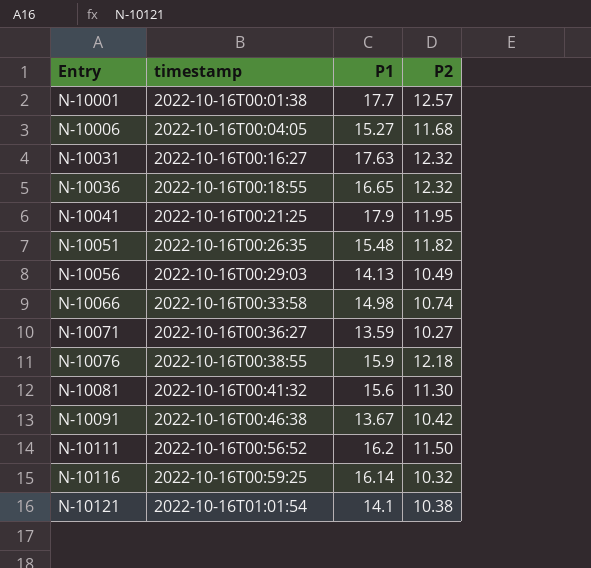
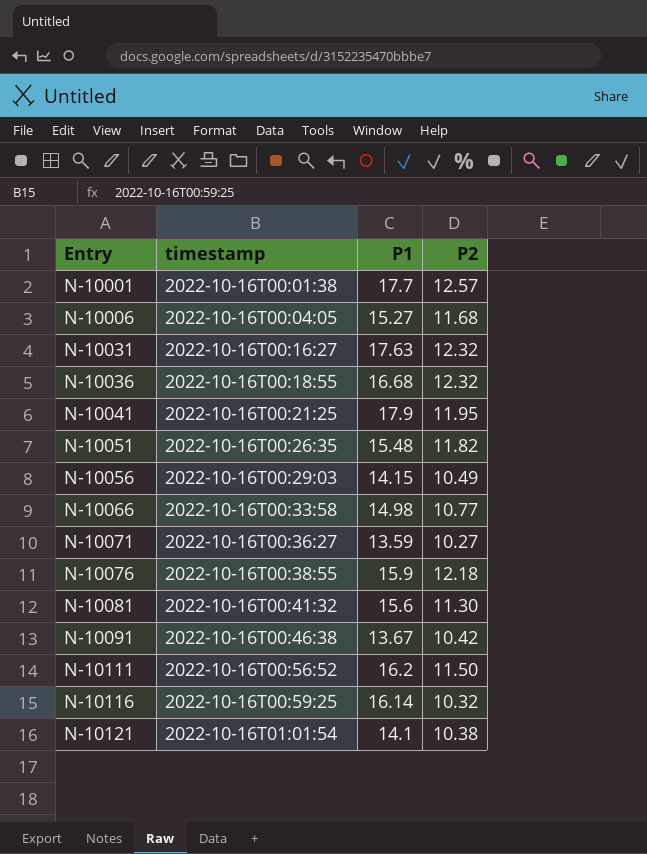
N-10036 | P1: 16.65 -> 16.68
N-10056 | P1: 14.13 -> 14.15
N-10066 | P2: 10.74 -> 10.77

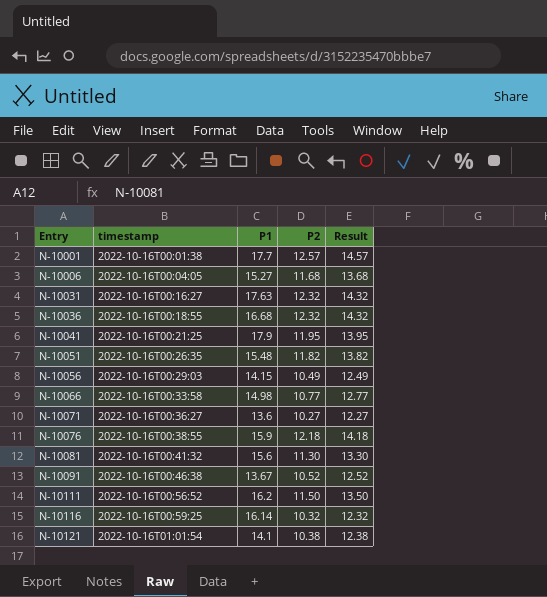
column Result | formula: none -> [P2] + 2
N-10071 | P1: 13.59 -> 13.6
N-10091 | P2: 10.42 -> 10.52

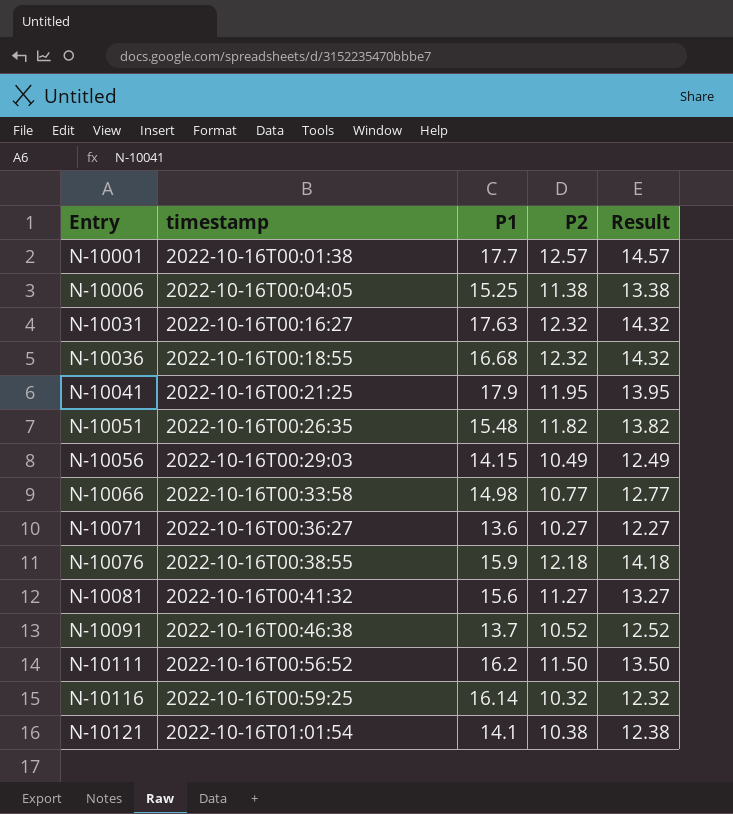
N-10006 | P1: 15.27 -> 15.25
N-10006 | P2: 11.68 -> 11.38
N-10006 | Result: 13.68 -> 13.38
N-10081 | P2: 11.30 -> 11.27
N-10081 | Result: 13.30 -> 13.27
N-10091 | P1: 13.67 -> 13.7

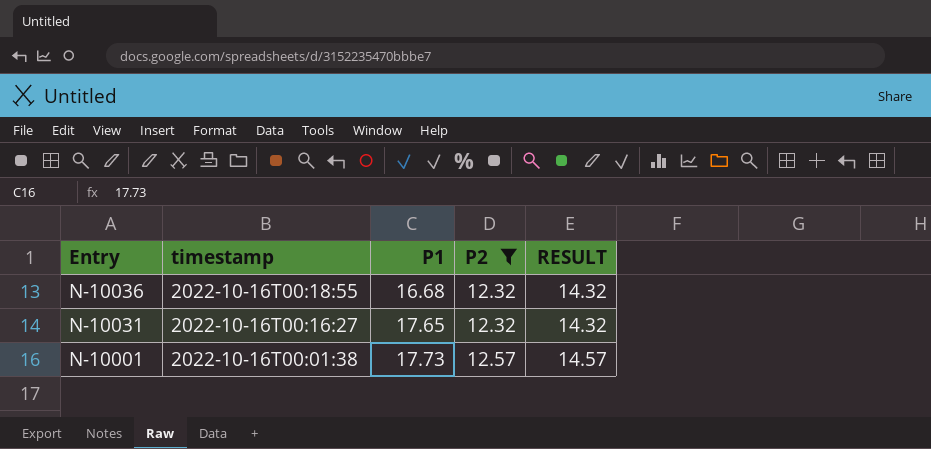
filter: none -> P2 >= 12.32
row order: Entry ascending -> Entry descending
column name: Result -> RESULT
N-10031 | P1: 17.63 -> 17.65
N-10001 | P1: 17.7 -> 17.73

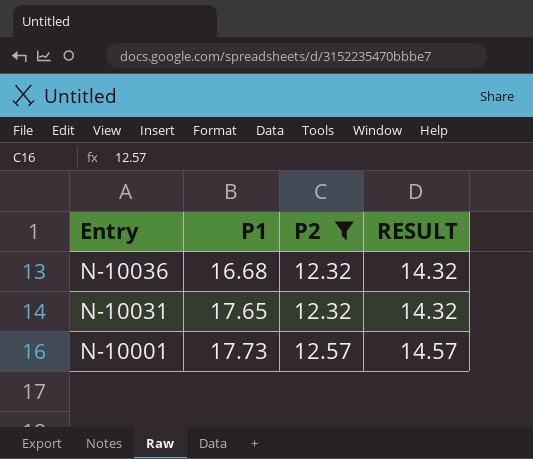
column timestamp | position: 2 -> none

